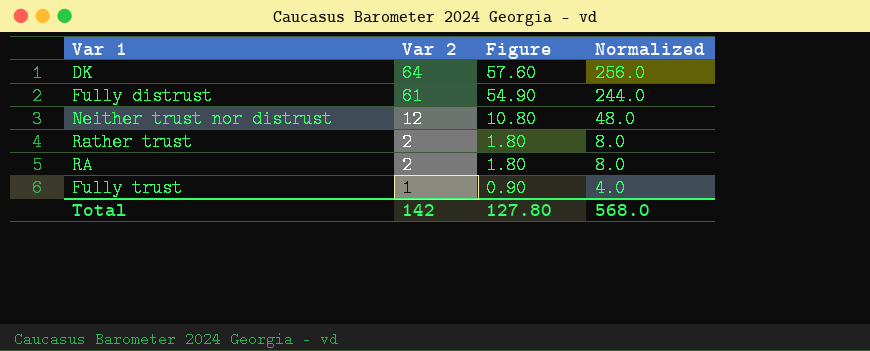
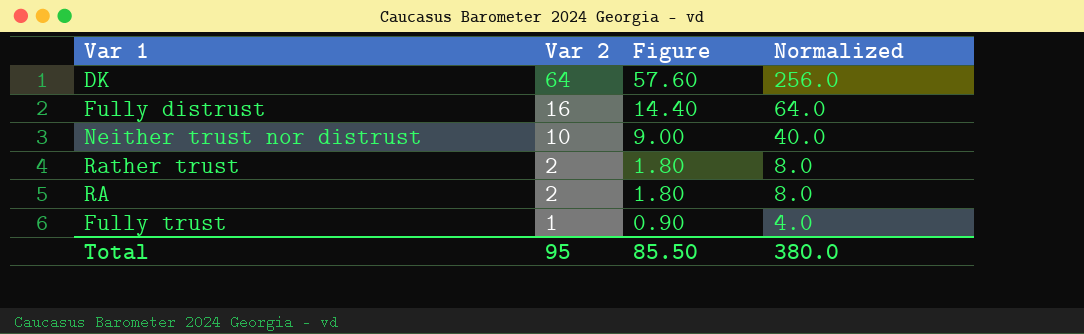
Fully distrust | Var 2: 61 -> 16
Fully distrust | Figure: 54.90 -> 14.40
Fully distrust | Normalized: 244.0 -> 64.0
Neither trust nor distrust | Var 2: 12 -> 10
Neither trust nor distrust | Figure: 10.80 -> 9.00
Neither trust nor distrust | Normalized: 48.0 -> 40.0
Total | Var 2: 142 -> 95
Total | Figure: 127.80 -> 85.50
Total | Normalized: 568.0 -> 380.0

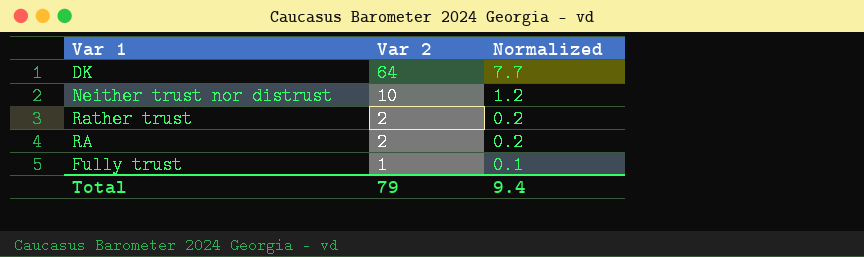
column Figure | formula: [Var 2] * 0.9 -> none
column Normalized | formula: [Var 2] * 4 -> [Var 2] * 0.12
row Fully distrust: 16 | 14.40 | 64.0 -> none
Total | Var 2: 95 -> 79
Total | Normalized: 380.0 -> 9.4

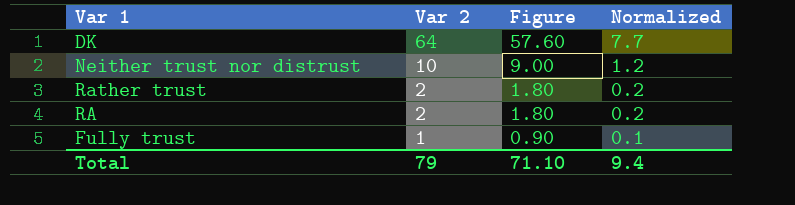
column Figure | formula: none -> [Var 2] * 0.9

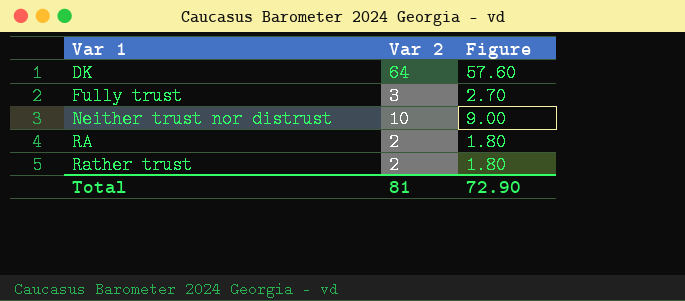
row order: Var 2 descending -> Var 1 ascending
column Normalized | formula: [Var 2] * 0.12 -> none
Fully trust | Var 2: 1 -> 3
Fully trust | Figure: 0.90 -> 2.70
Total | Var 2: 79 -> 81
Total | Figure: 71.10 -> 72.90

